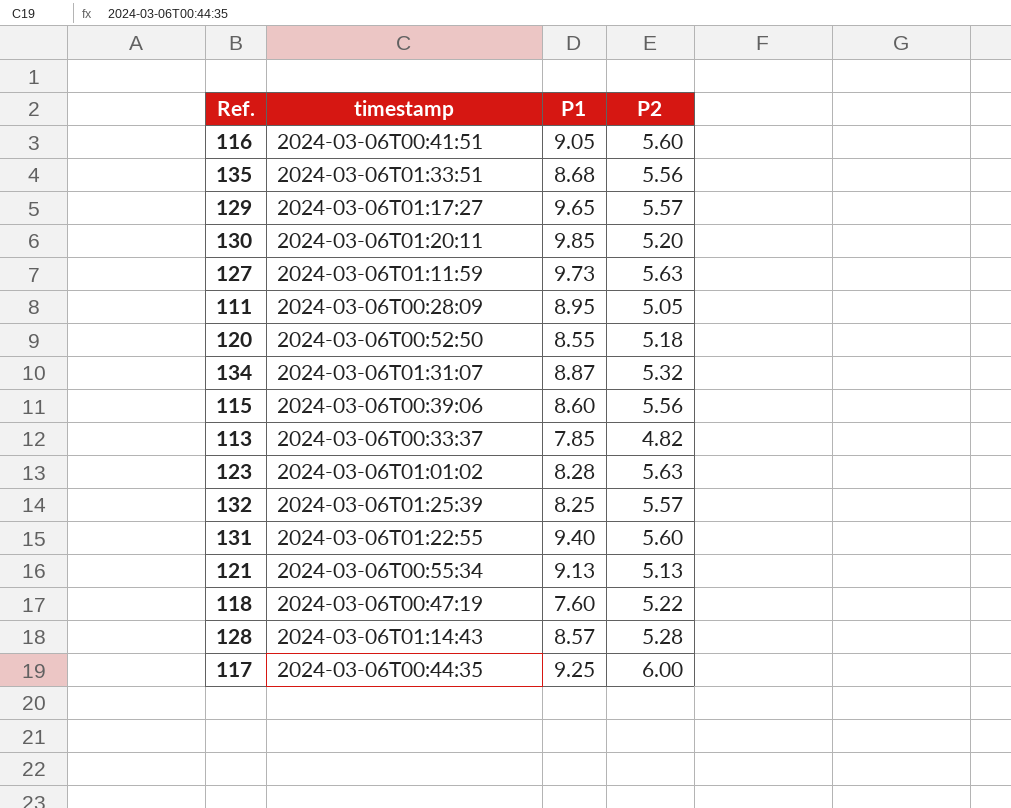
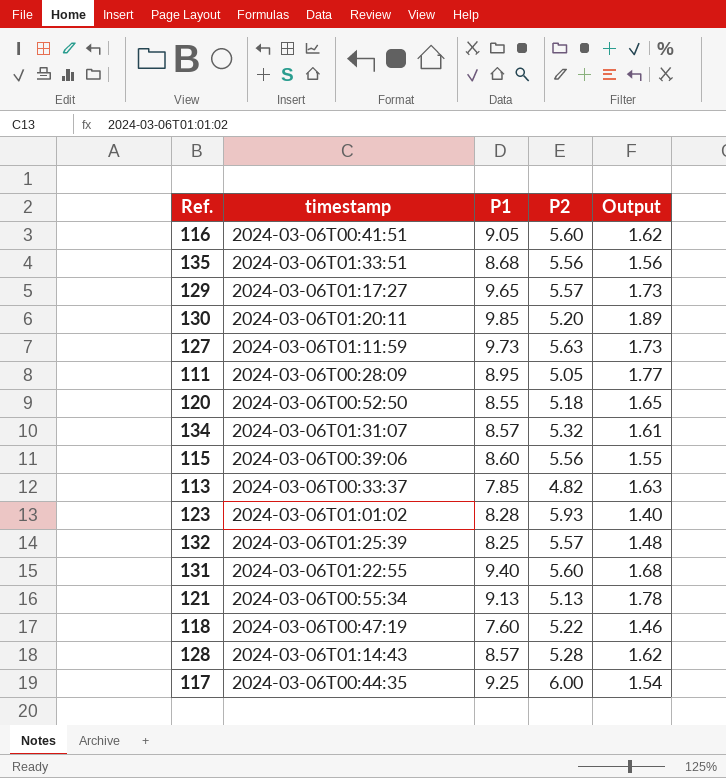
column Output | formula: none -> [P1] / [P2]
134 | P1: 8.87 -> 8.57
123 | P2: 5.63 -> 5.93

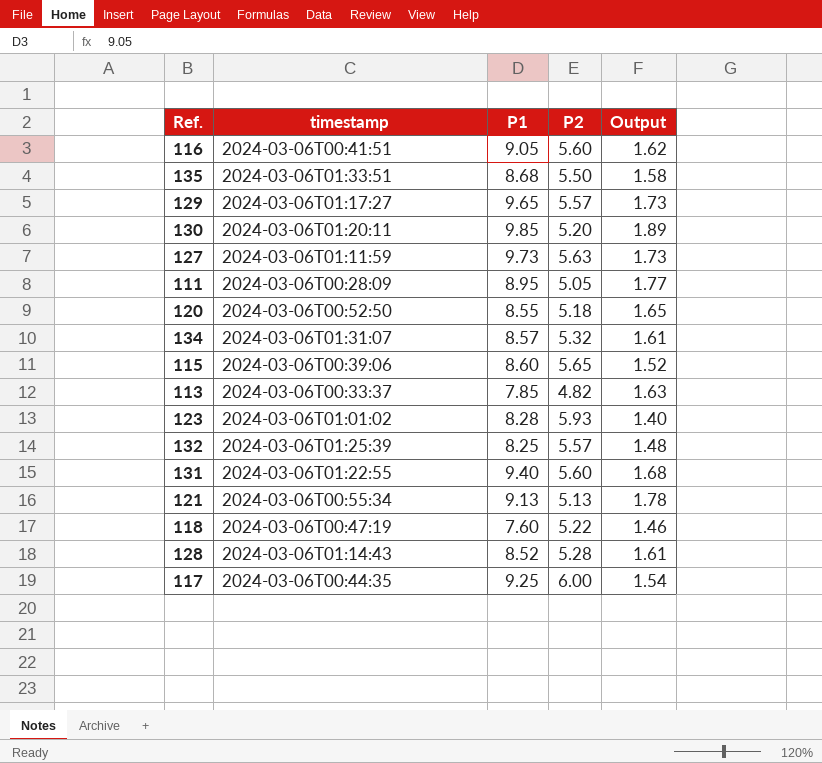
135 | P2: 5.56 -> 5.50
135 | Output: 1.56 -> 1.58
115 | P2: 5.56 -> 5.65
115 | Output: 1.55 -> 1.52
128 | P1: 8.57 -> 8.52
128 | Output: 1.62 -> 1.61

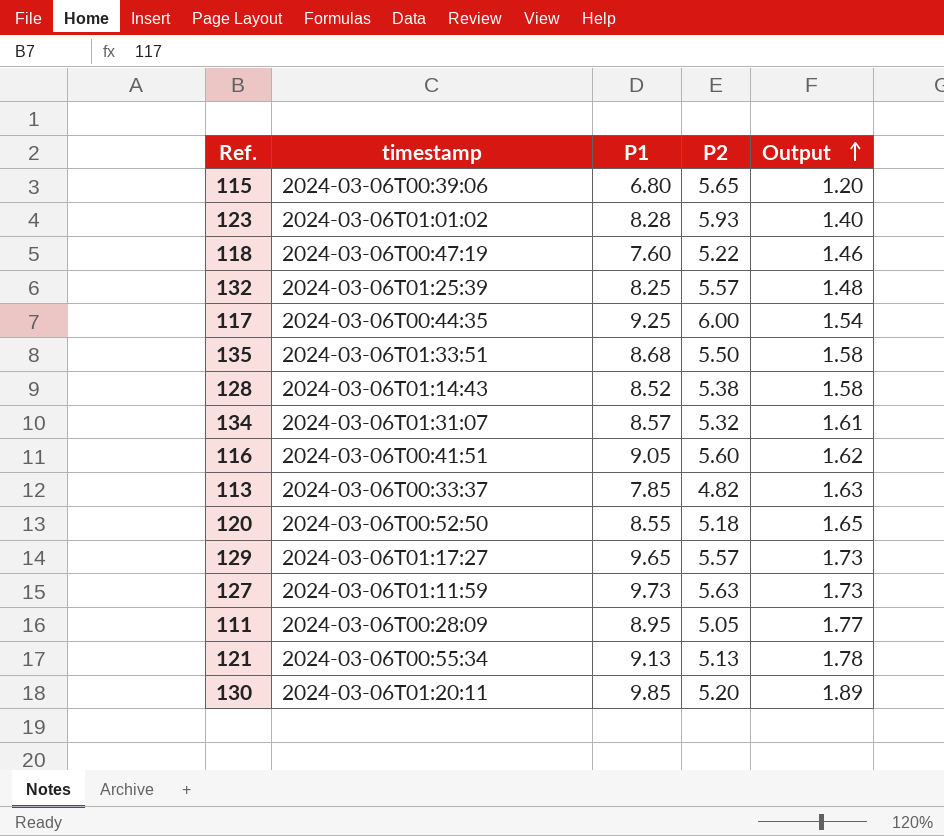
row order: none -> Output ascending
row 131: 2024-03-06T01:22:55 | 9.40 | 5.60 | 1.68 -> none
115 | P1: 8.60 -> 6.80
115 | Output: 1.52 -> 1.20
128 | P2: 5.28 -> 5.38
128 | Output: 1.61 -> 1.58

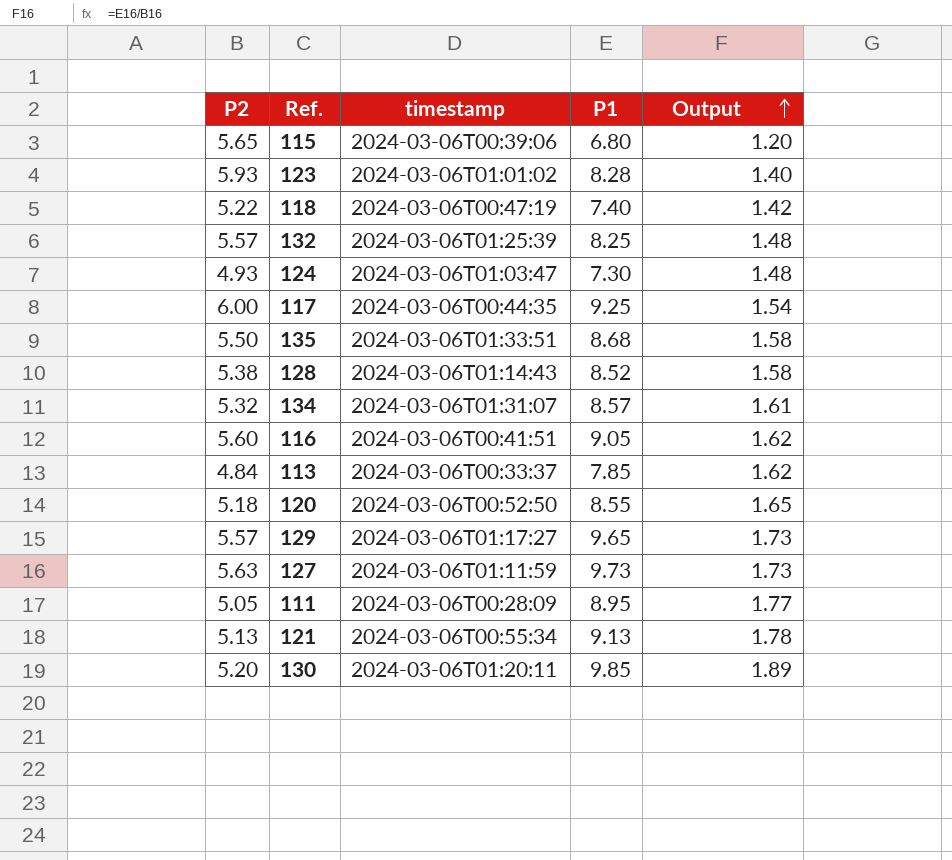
column P2 | position: 4 -> 1
118 | P1: 7.60 -> 7.40
118 | Output: 1.46 -> 1.42
row 124: none -> 4.93 | 2024-03-06T01:03:47 | 7.30 | 1.48
113 | P2: 4.82 -> 4.84
113 | Output: 1.63 -> 1.62

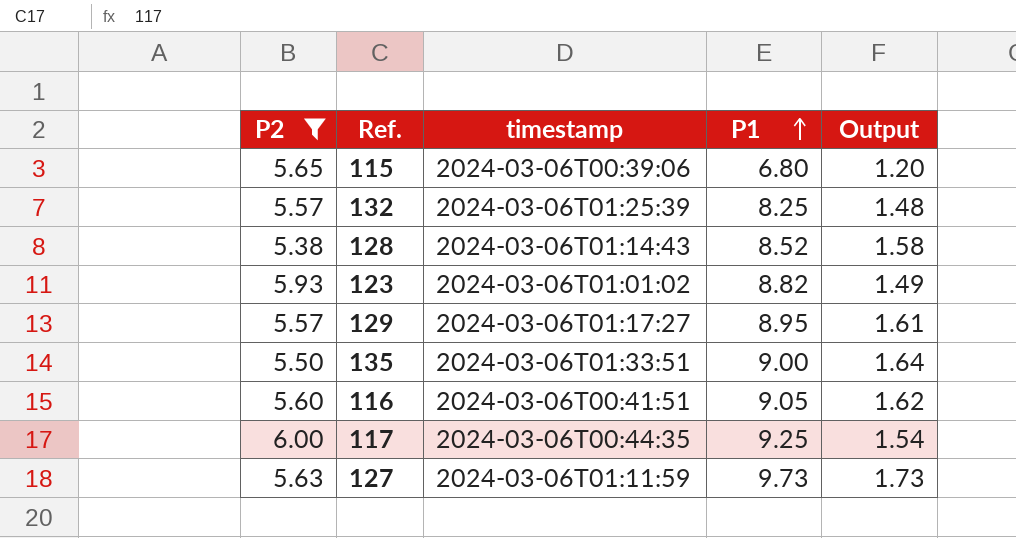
filter: none -> P2 >= 5.38
row order: Output ascending -> P1 ascending
123 | P1: 8.28 -> 8.82
123 | Output: 1.40 -> 1.49
129 | P1: 9.65 -> 8.95
129 | Output: 1.73 -> 1.61
135 | P1: 8.68 -> 9.00
135 | Output: 1.58 -> 1.64

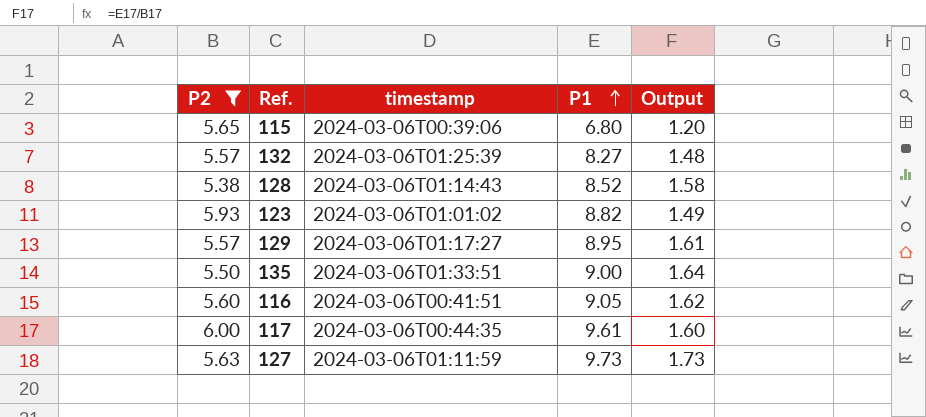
132 | P1: 8.25 -> 8.27
117 | P1: 9.25 -> 9.61
117 | Output: 1.54 -> 1.60

